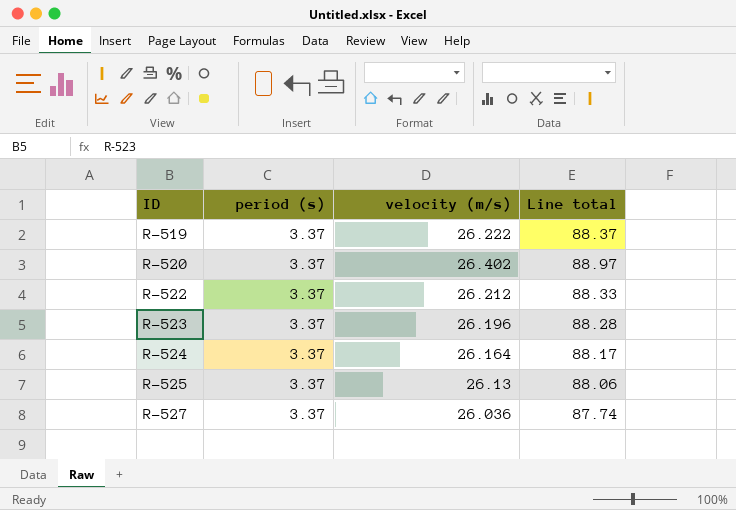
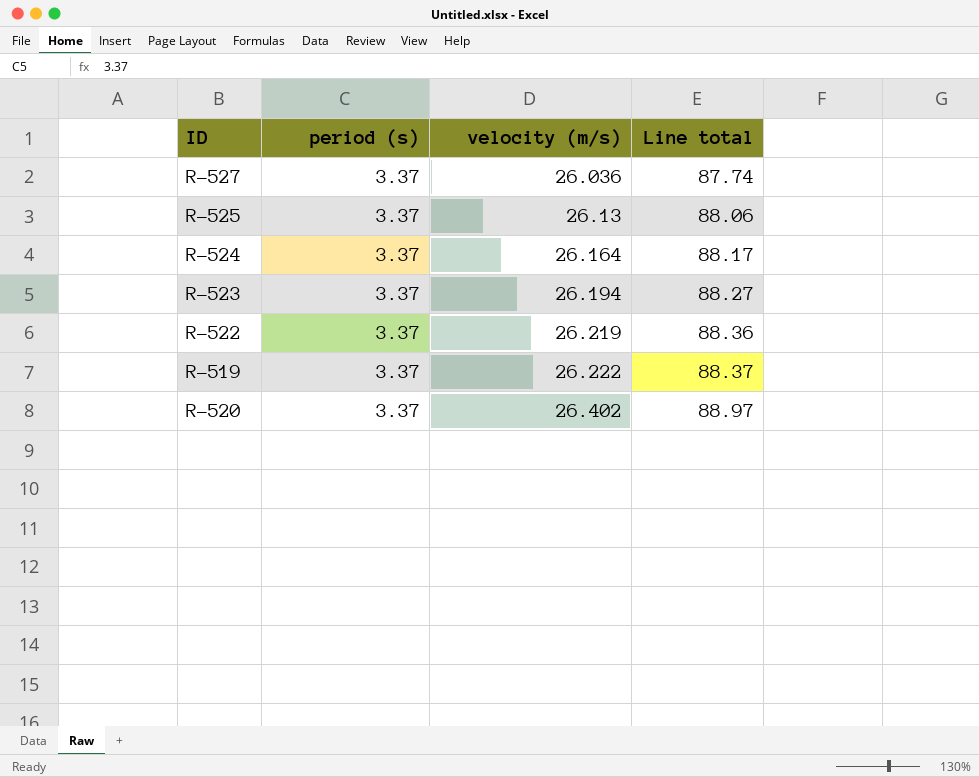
row order: ID ascending -> velocity (m/s) ascending
R-523 | velocity (m/s): 26.196 -> 26.194
R-523 | Line total: 88.28 -> 88.27
R-522 | velocity (m/s): 26.212 -> 26.219
R-522 | Line total: 88.33 -> 88.36

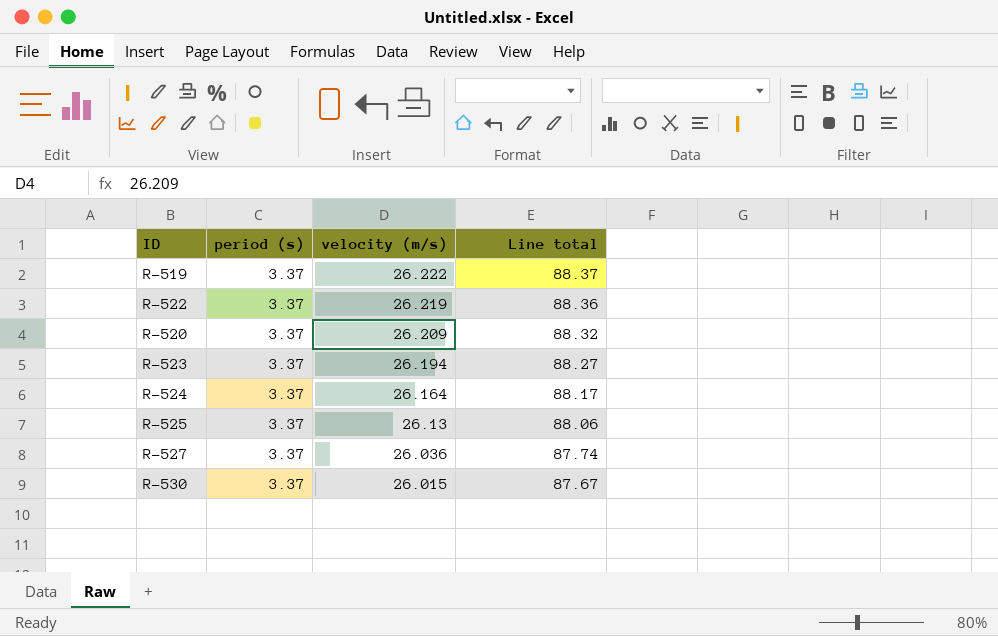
row order: velocity (m/s) ascending -> velocity (m/s) descending
R-520 | velocity (m/s): 26.402 -> 26.209
R-520 | Line total: 88.97 -> 88.32
row R-530: none -> 3.37 | 26.015 | 87.67

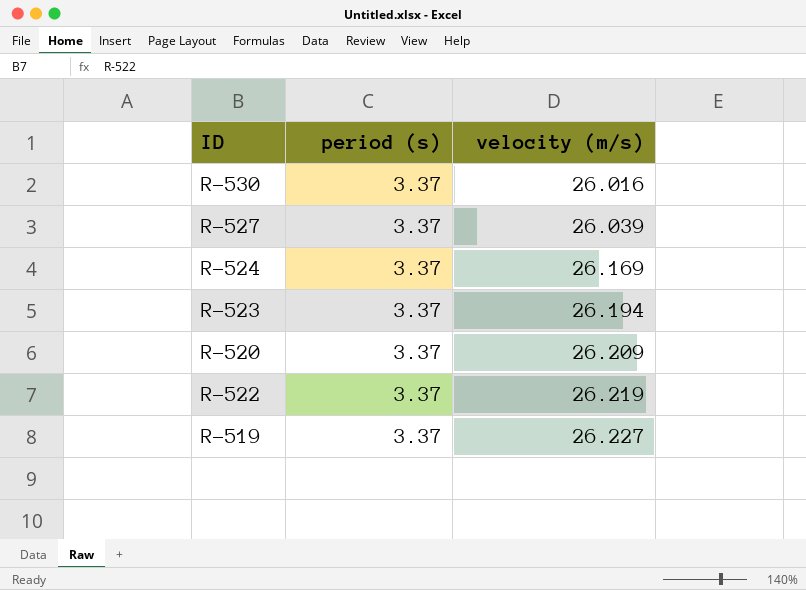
row order: velocity (m/s) descending -> velocity (m/s) ascending
column Line total | formula: [period (s)] * [velocity (m/s)] -> none
row R-525: 3.37 | 26.13 | 88.06 -> none
R-530 | velocity (m/s): 26.015 -> 26.016
R-527 | velocity (m/s): 26.036 -> 26.039
R-524 | velocity (m/s): 26.164 -> 26.169
R-519 | velocity (m/s): 26.222 -> 26.227

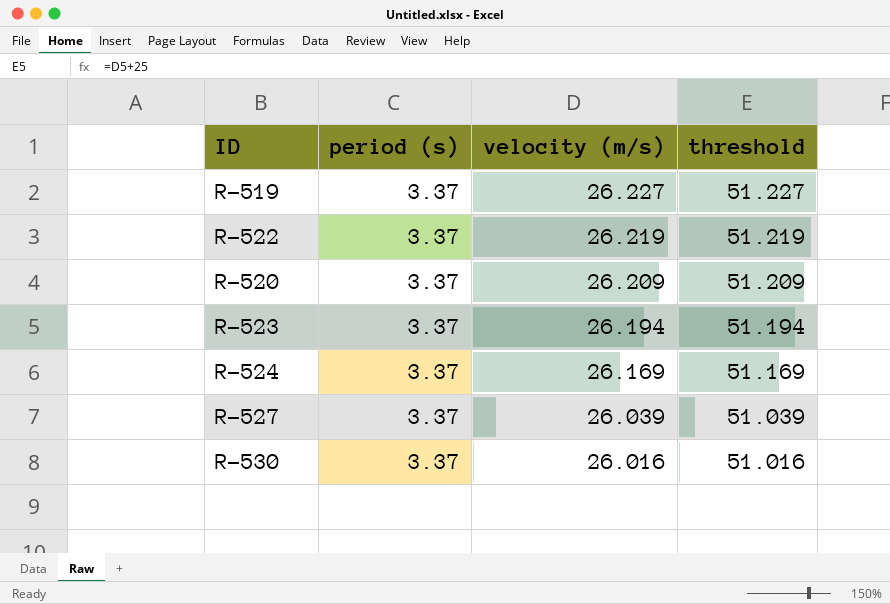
row order: velocity (m/s) ascending -> velocity (m/s) descending
column threshold | formula: none -> [velocity (m/s)] + 25

